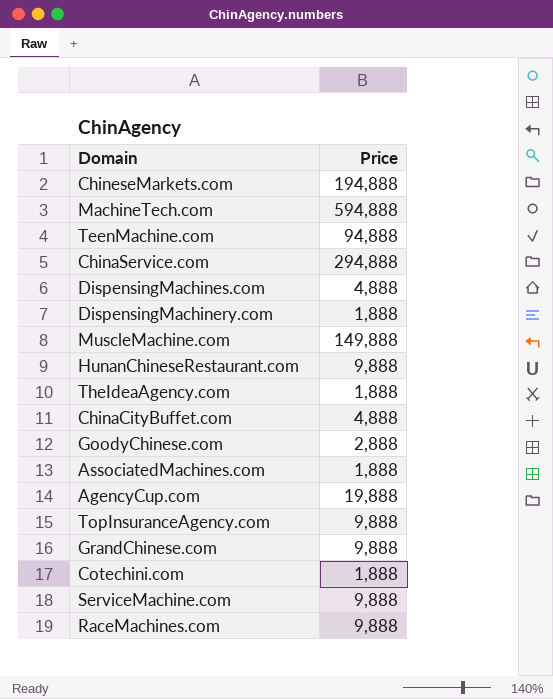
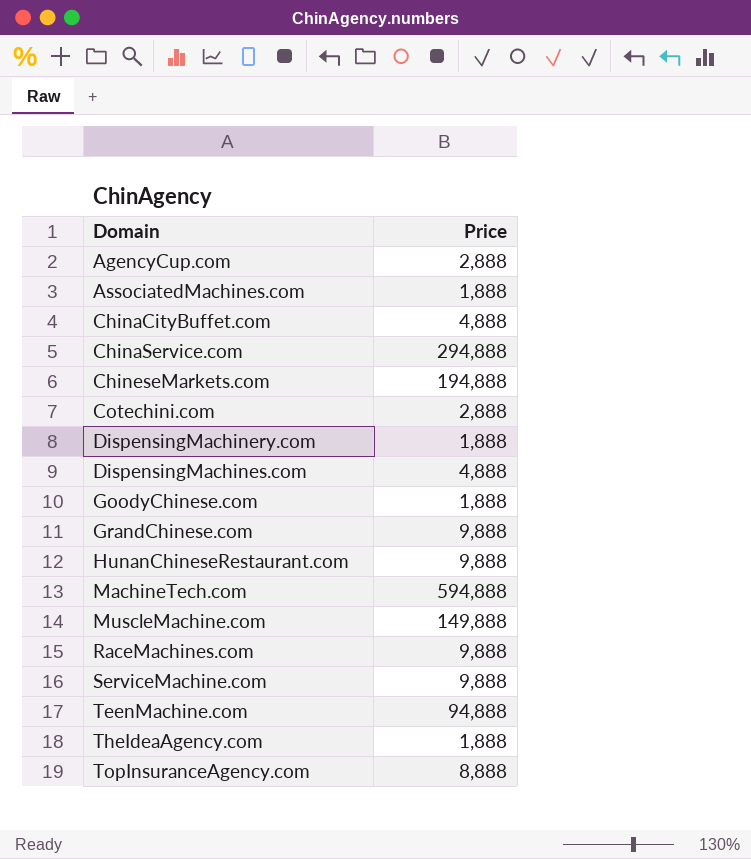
row order: none -> Domain ascending
AgencyCup.com | Price: 19,888 -> 2,888
Cotechini.com | Price: 1,888 -> 2,888
GoodyChinese.com | Price: 2,888 -> 1,888
TopInsuranceAgency.com | Price: 9,888 -> 8,888

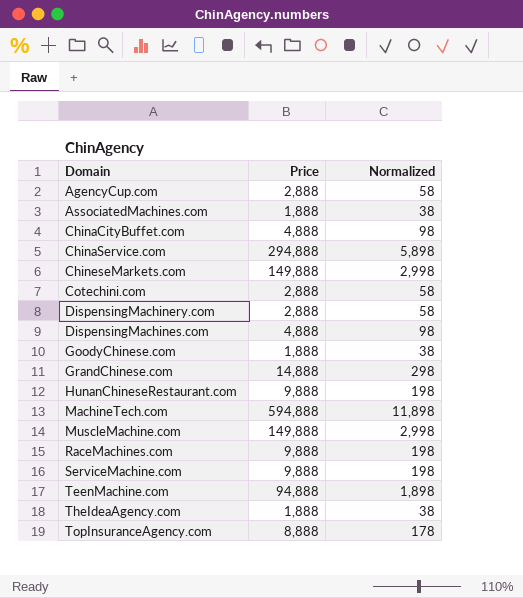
column Normalized | formula: none -> [Price] * 0.02
ChineseMarkets.com | Price: 194,888 -> 149,888
DispensingMachinery.com | Price: 1,888 -> 2,888
GrandChinese.com | Price: 9,888 -> 14,888

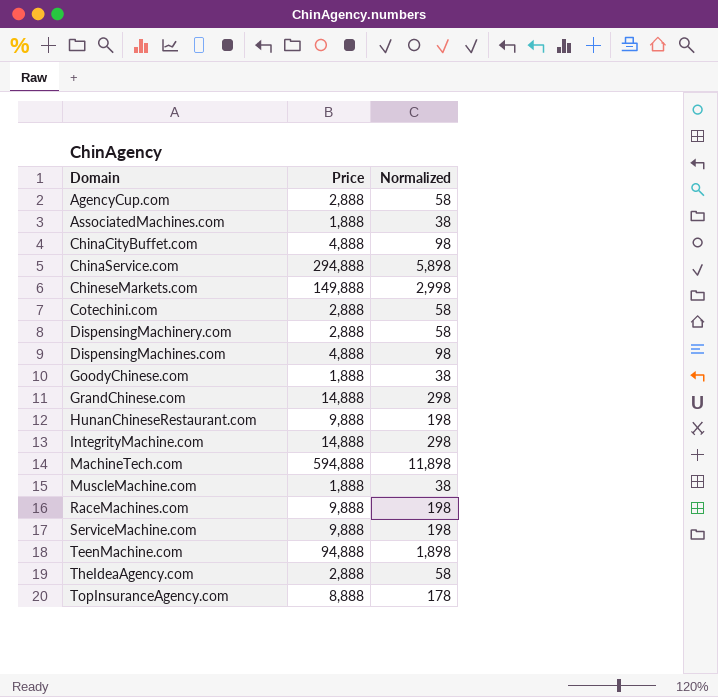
row IntegrityMachine.com: none -> 14,888 | 298
MuscleMachine.com | Price: 149,888 -> 1,888
MuscleMachine.com | Normalized: 2,998 -> 38
TheIdeaAgency.com | Price: 1,888 -> 2,888
TheIdeaAgency.com | Normalized: 38 -> 58

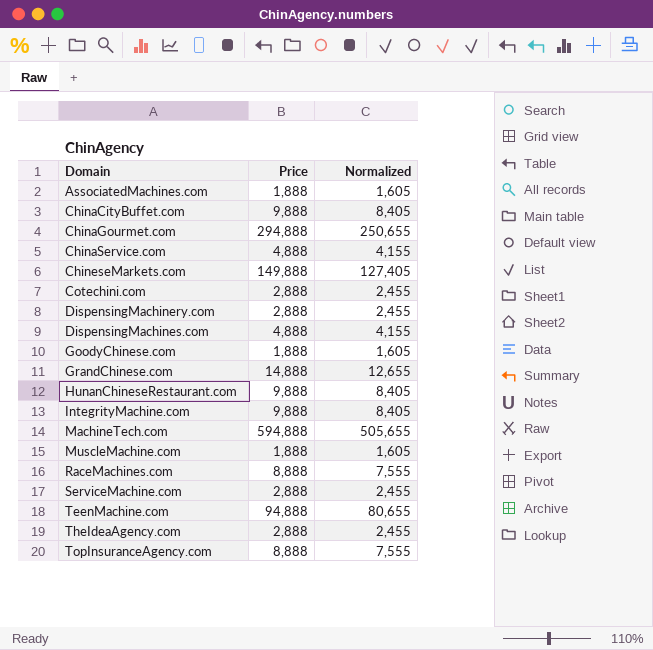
column Normalized | formula: [Price] * 0.02 -> [Price] * 0.85
row AgencyCup.com: 2,888 | 58 -> none
ChinaCityBuffet.com | Price: 4,888 -> 9,888
row ChinaGourmet.com: none -> 294,888 | 250,655
ChinaService.com | Price: 294,888 -> 4,888
IntegrityMachine.com | Price: 14,888 -> 9,888
RaceMachines.com | Price: 9,888 -> 8,888
ServiceMachine.com | Price: 9,888 -> 2,888

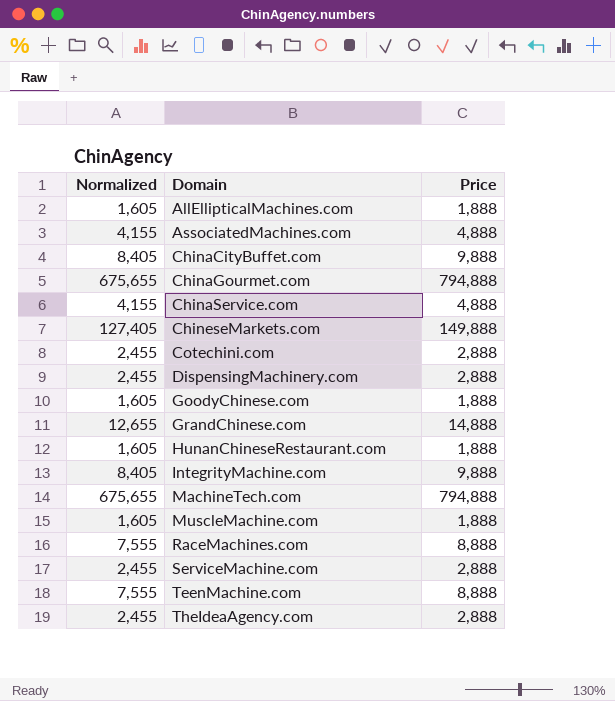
column Normalized | position: 3 -> 1
row DispensingMachines.com: 4,888 | 4,155 -> none
row TopInsuranceAgency.com: 8,888 | 7,555 -> none
row AllEllipticalMachines.com: none -> 1,605 | 1,888
AssociatedMachines.com | Normalized: 1,605 -> 4,155
AssociatedMachines.com | Price: 1,888 -> 4,888
ChinaGourmet.com | Normalized: 250,655 -> 675,655
ChinaGourmet.com | Price: 294,888 -> 794,888
HunanChineseRestaurant.com | Normalized: 8,405 -> 1,605
HunanChineseRestaurant.com | Price: 9,888 -> 1,888
MachineTech.com | Normalized: 505,655 -> 675,655
MachineTech.com | Price: 594,888 -> 794,888
TeenMachine.com | Normalized: 80,655 -> 7,555
TeenMachine.com | Price: 94,888 -> 8,888

